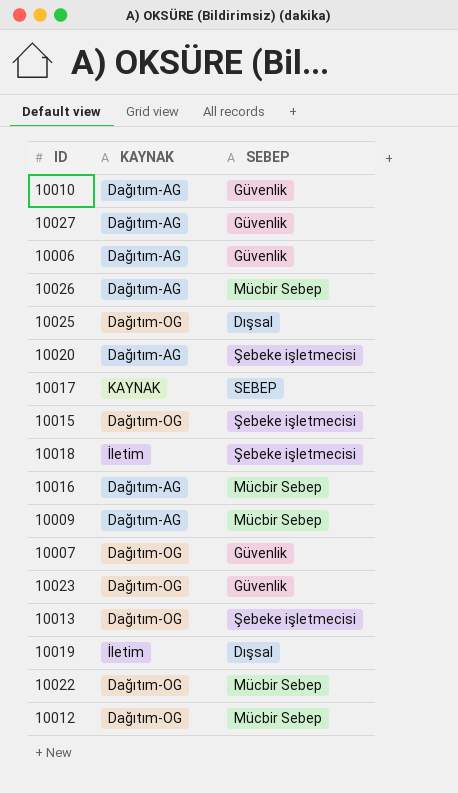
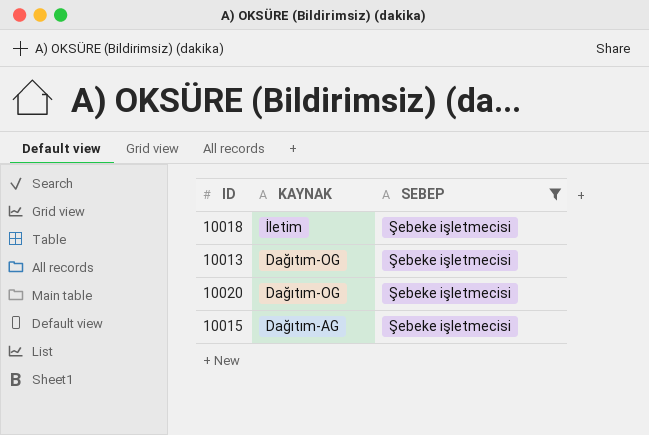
filter: none -> SEBEP = Şebeke işletmecisi
row order: none -> KAYNAK descending
10020 | KAYNAK: Dağıtım-AG -> Dağıtım-OG
10015 | KAYNAK: Dağıtım-OG -> Dağıtım-AG

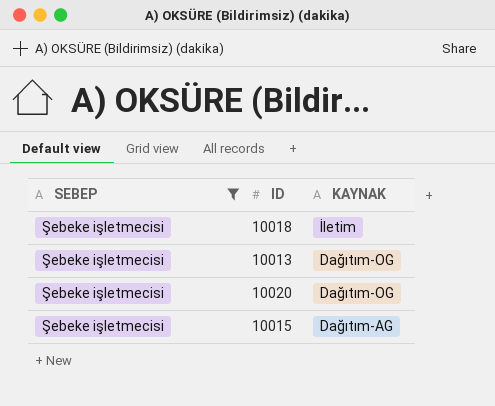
column SEBEP | position: 3 -> 1

